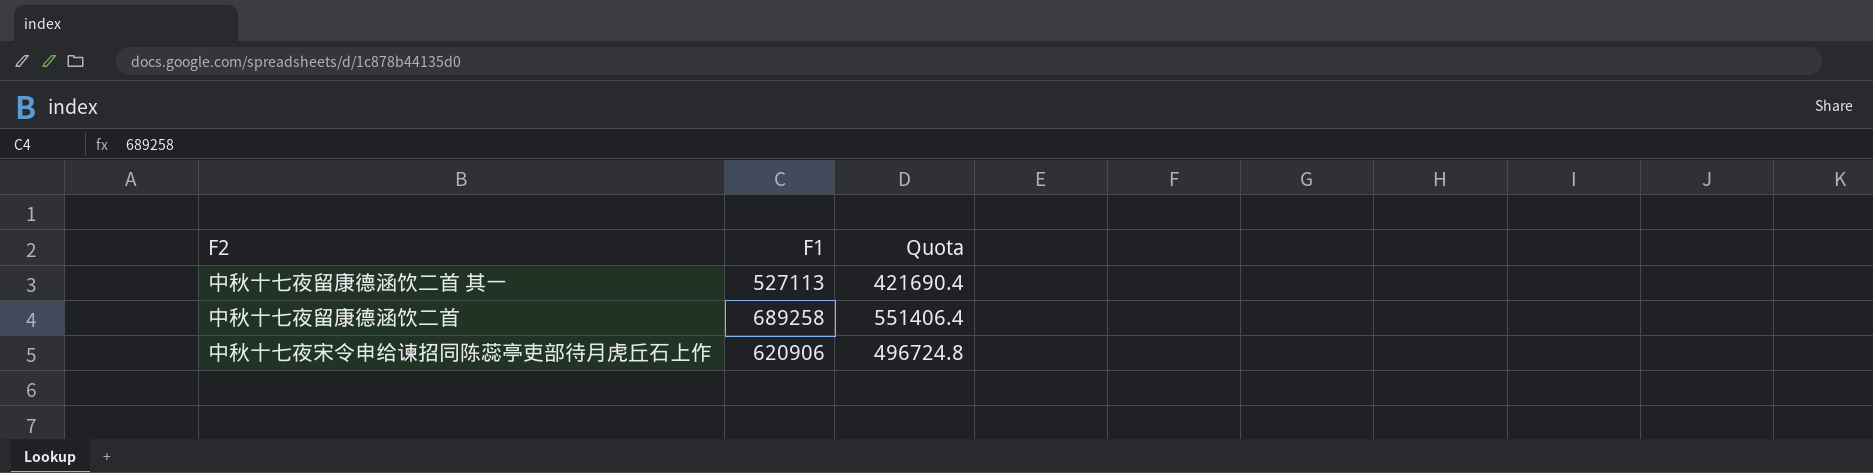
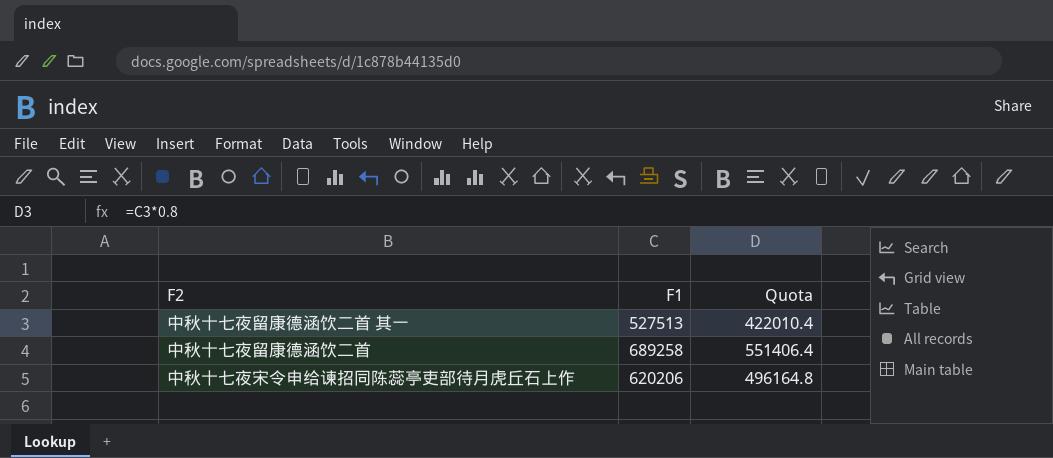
中秋十七夜留康德涵饮二首 其一 | F1: 527113 -> 527513
中秋十七夜留康德涵饮二首 其一 | Quota: 421690.4 -> 422010.4
中秋十七夜宋令申给谏招同陈蕊亭吏部待月虎丘石上作 | F1: 620906 -> 620206
中秋十七夜宋令申给谏招同陈蕊亭吏部待月虎丘石上作 | Quota: 496724.8 -> 496164.8

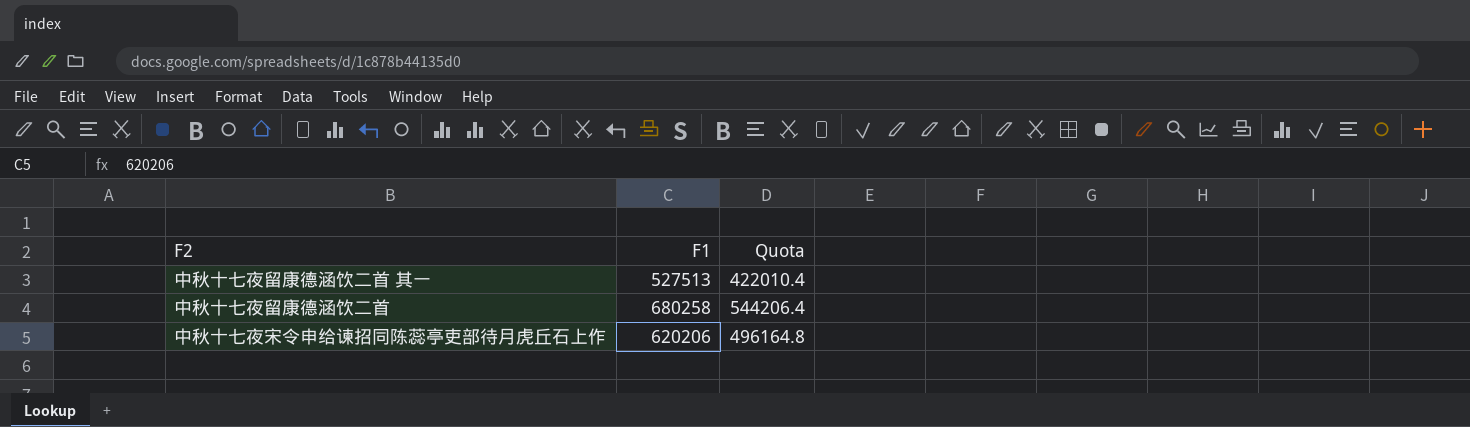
中秋十七夜留康德涵饮二首 | F1: 689258 -> 680258
中秋十七夜留康德涵饮二首 | Quota: 551406.4 -> 544206.4

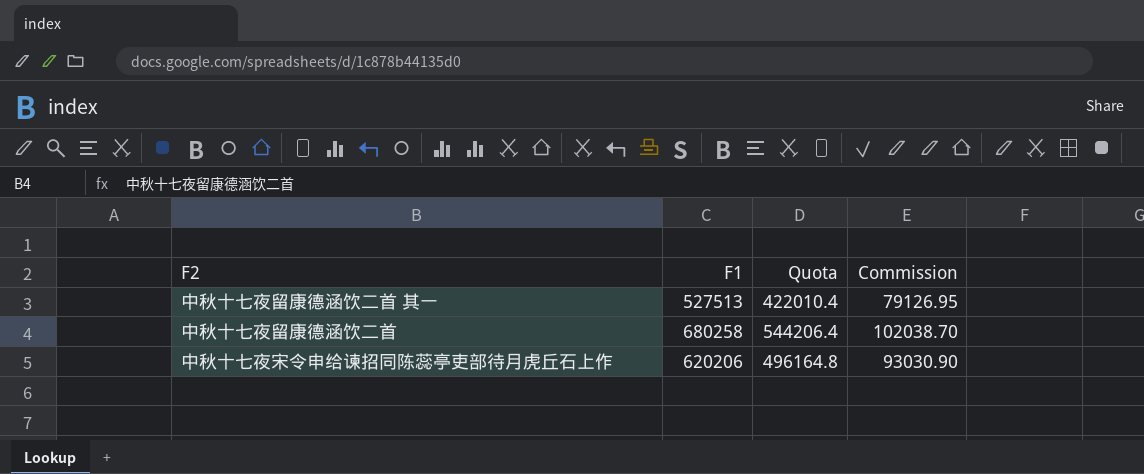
column Commission | formula: none -> [F1] * 0.15

